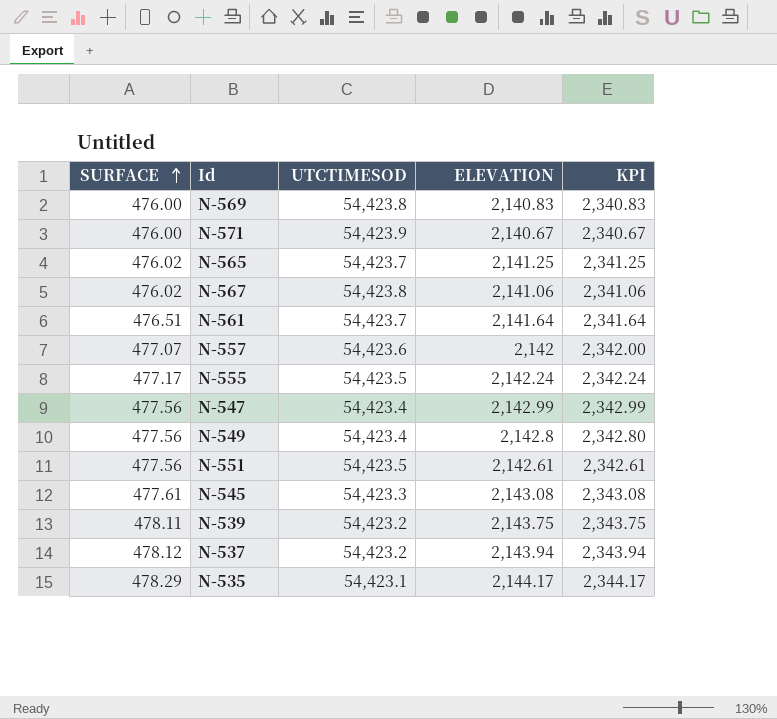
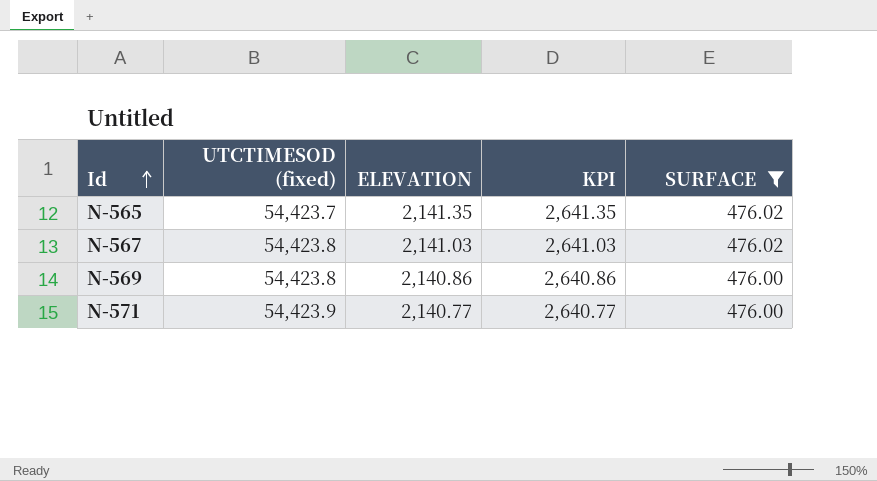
filter: none -> SURFACE <= 476.02
row order: SURFACE ascending -> Id ascending
column name: UTCTIMESOD -> UTCTIMESOD (fixed)
column KPI | formula: [ELEVATION] + 200 -> [ELEVATION] + 500
column SURFACE | position: 1 -> 5
N-565 | ELEVATION: 2,141.25 -> 2,141.35
N-567 | ELEVATION: 2,141.06 -> 2,141.03
N-569 | ELEVATION: 2,140.83 -> 2,140.86
N-571 | ELEVATION: 2,140.67 -> 2,140.77

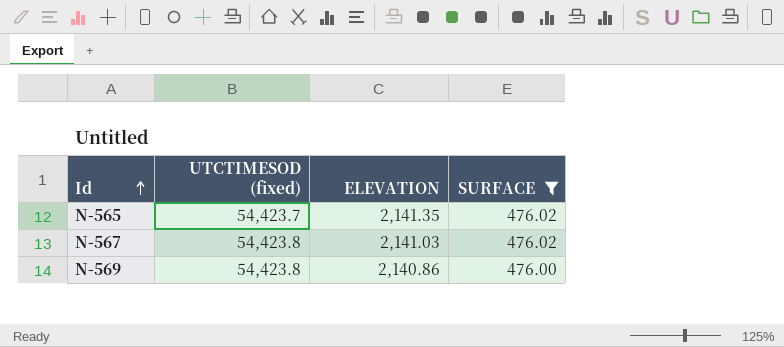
column KPI | formula: [ELEVATION] + 500 -> none
row N-571: 54,423.9 | 2,140.77 | 2,640.77 | 476.00 -> none

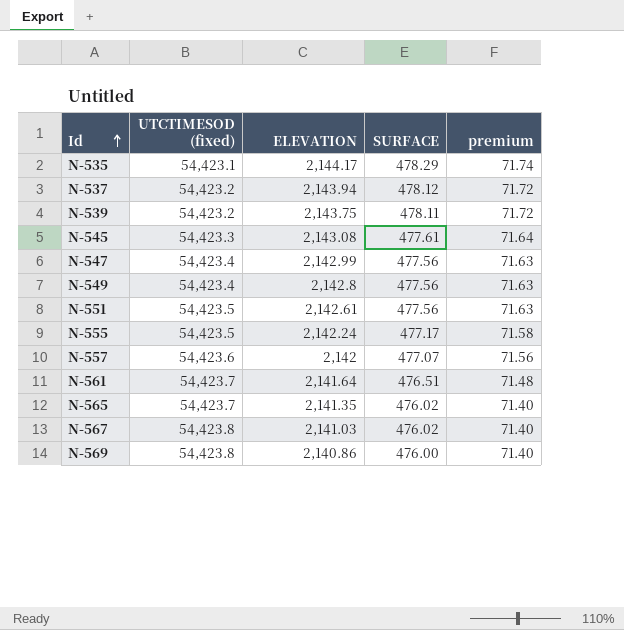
filter: SURFACE <= 476.02 -> none
column premium | formula: none -> [SURFACE] * 0.15

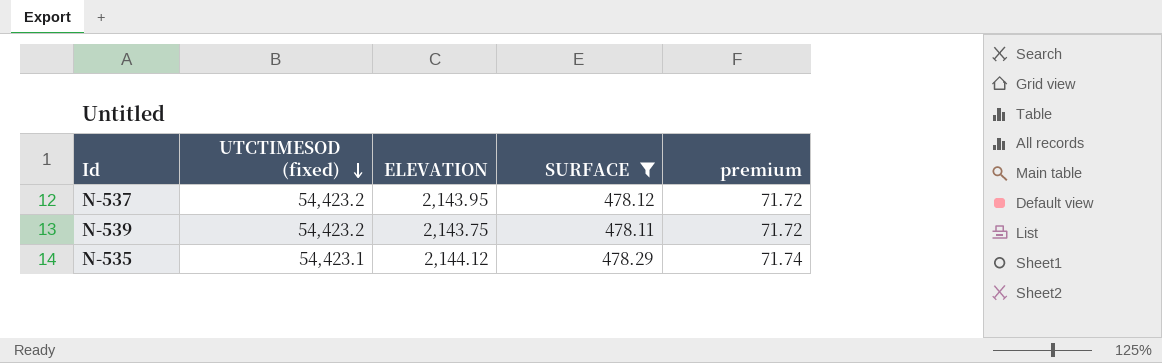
filter: none -> SURFACE >= 478.11
row order: Id ascending -> UTCTIMESOD (fixed) descending
N-537 | ELEVATION: 2,143.94 -> 2,143.95
N-535 | ELEVATION: 2,144.17 -> 2,144.12

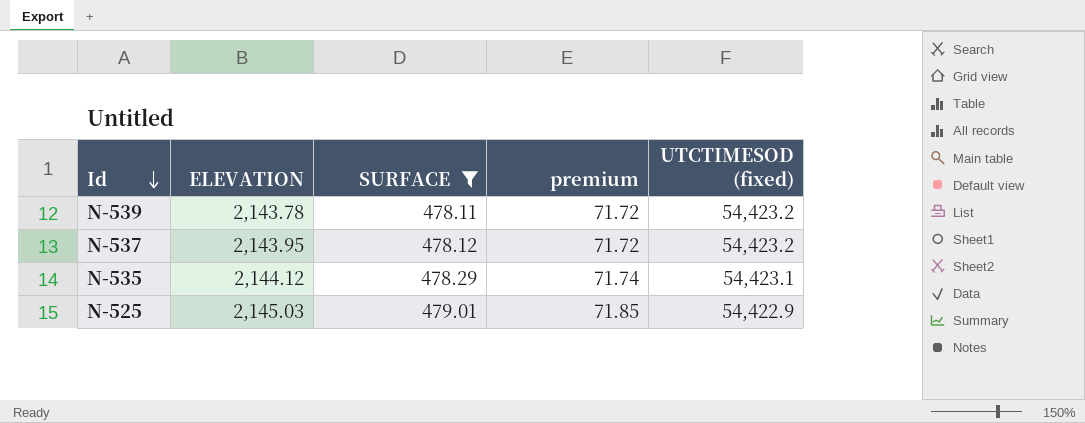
row order: UTCTIMESOD (fixed) descending -> Id descending
column UTCTIMESOD (fixed) | position: 2 -> 5
N-539 | ELEVATION: 2,143.75 -> 2,143.78
row N-525: none -> 2,145.03 | 479.01 | 71.85 | 54,422.9

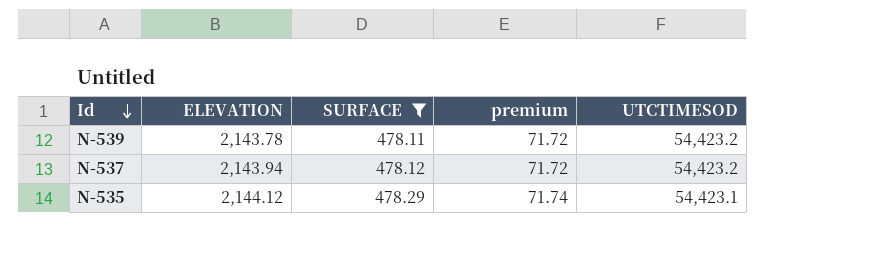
column name: UTCTIMESOD (fixed) -> UTCTIMESOD
row N-525: 2,145.03 | 479.01 | 71.85 | 54,422.9 -> none
N-537 | ELEVATION: 2,143.95 -> 2,143.94

